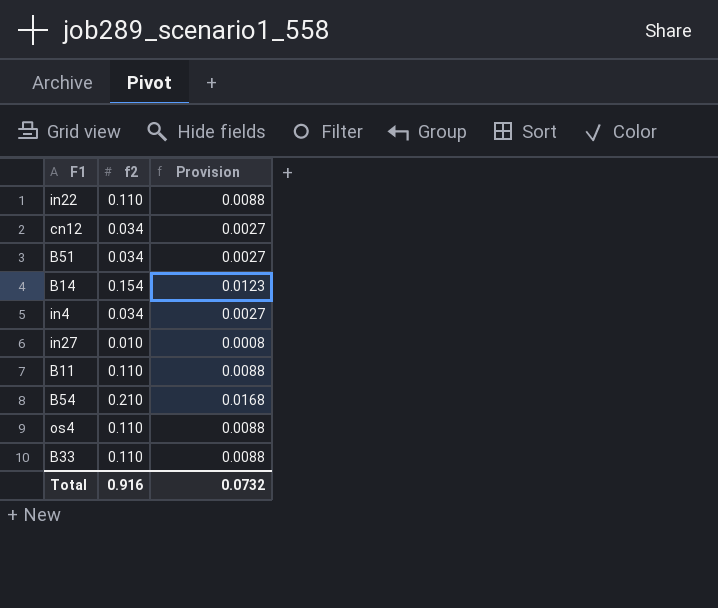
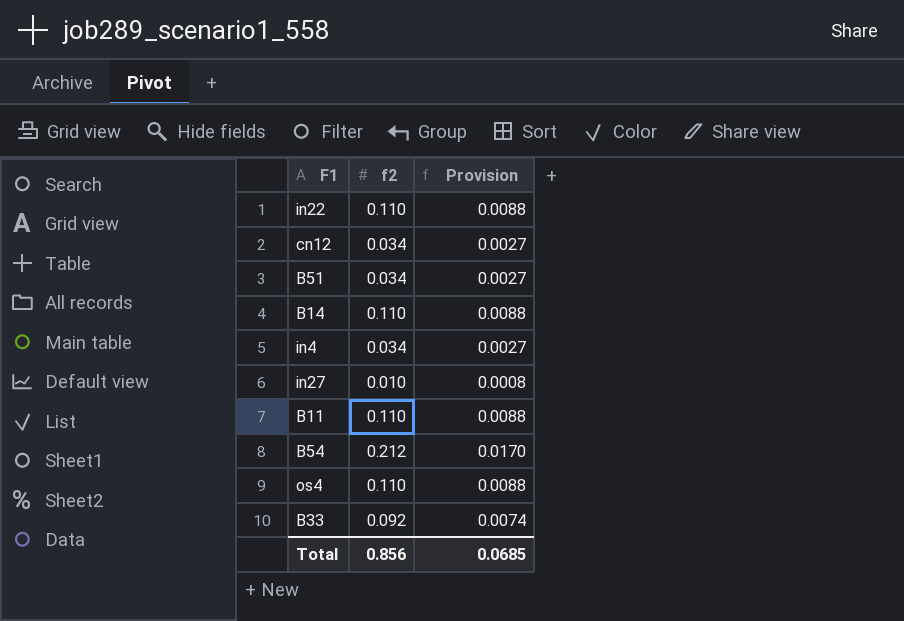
B14 | f2: 0.154 -> 0.110
B14 | Provision: 0.0123 -> 0.0088
B54 | f2: 0.210 -> 0.212
B54 | Provision: 0.0168 -> 0.0170
B33 | f2: 0.110 -> 0.092
B33 | Provision: 0.0088 -> 0.0074
Total | f2: 0.916 -> 0.856
Total | Provision: 0.0732 -> 0.0685

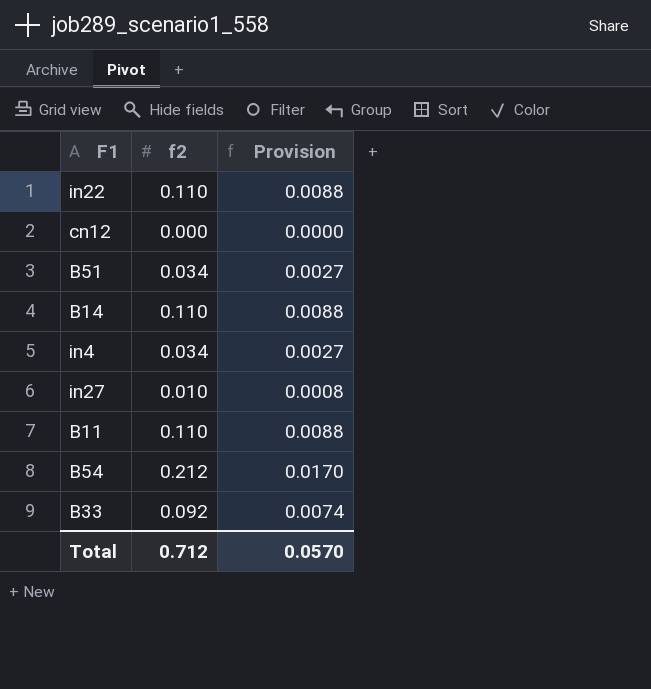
row os4: 0.110 | 0.0088 -> none
cn12 | f2: 0.034 -> 0.000
cn12 | Provision: 0.0027 -> 0.0000
Total | f2: 0.856 -> 0.712
Total | Provision: 0.0685 -> 0.0570

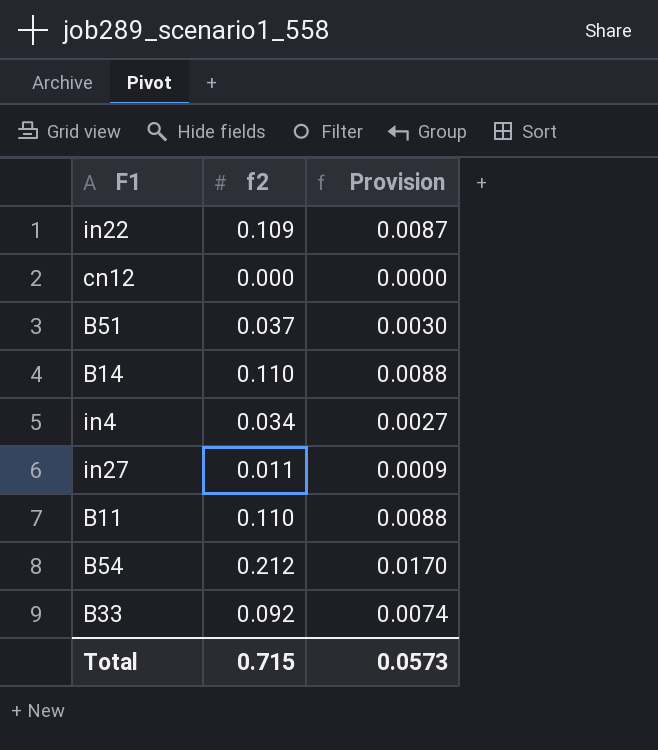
in22 | f2: 0.110 -> 0.109
in22 | Provision: 0.0088 -> 0.0087
B51 | f2: 0.034 -> 0.037
B51 | Provision: 0.0027 -> 0.0030
in27 | f2: 0.010 -> 0.011
in27 | Provision: 0.0008 -> 0.0009
Total | f2: 0.712 -> 0.715
Total | Provision: 0.0570 -> 0.0573

